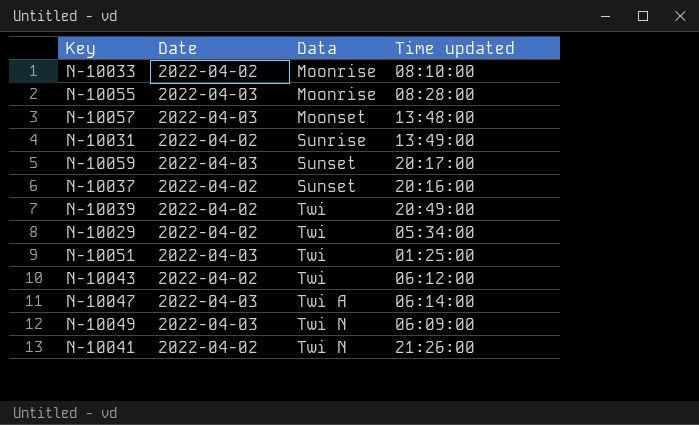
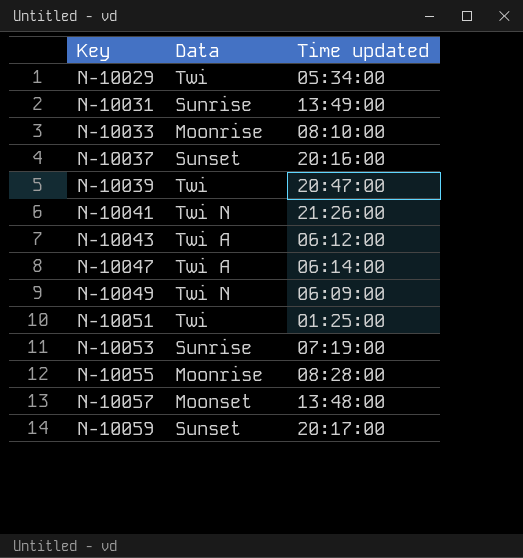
row order: Data ascending -> Key ascending
column Date | position: 2 -> none
N-10039 | Time updated: 20:49:00 -> 20:47:00
N-10043 | Data: Twi -> Twi A
row N-10053: none -> Sunrise | 07:19:00

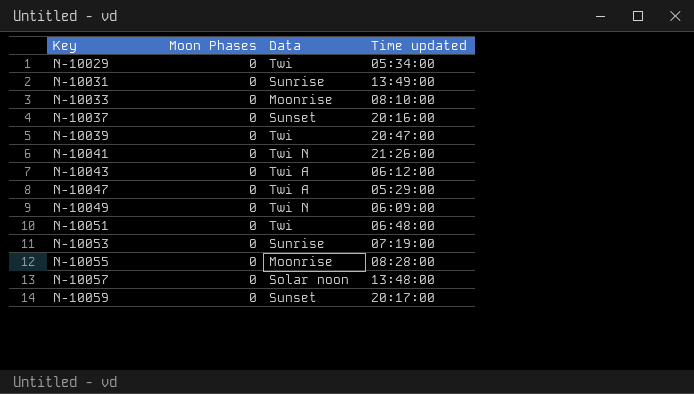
column Moon Phases | position: none -> 2
N-10047 | Time updated: 06:14:00 -> 05:29:00
N-10051 | Time updated: 01:25:00 -> 06:48:00
N-10057 | Data: Moonset -> Solar noon

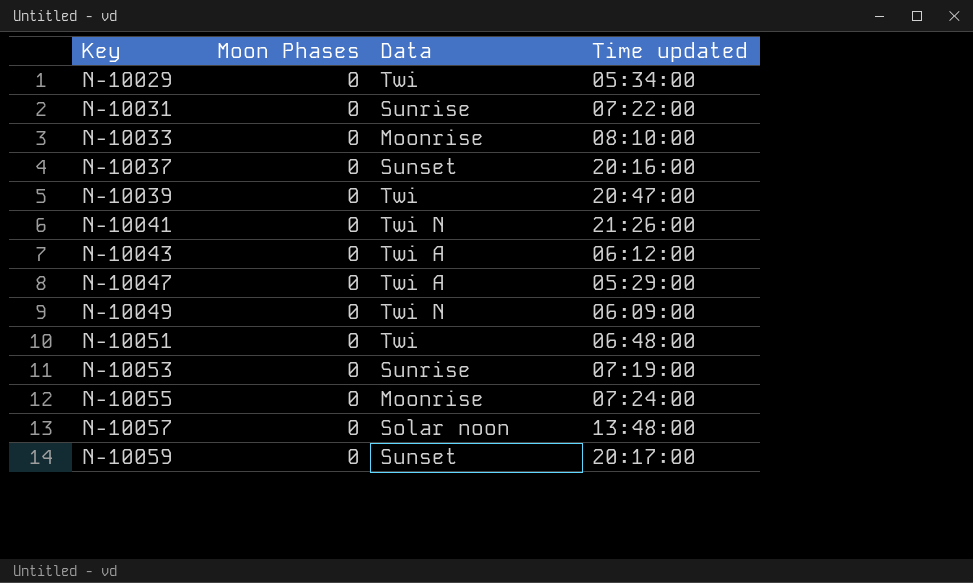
N-10031 | Time updated: 13:49:00 -> 07:22:00
N-10055 | Time updated: 08:28:00 -> 07:24:00

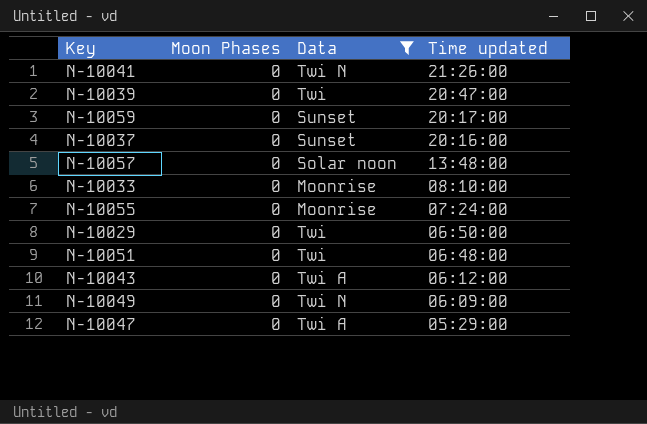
filter: none -> Data != Sunrise
row order: Key ascending -> Time updated descending
N-10029 | Time updated: 05:34:00 -> 06:50:00

